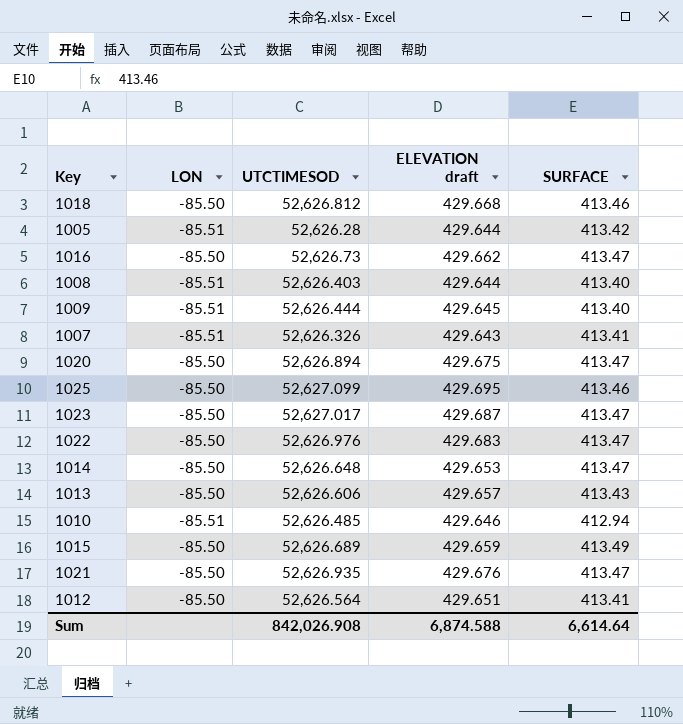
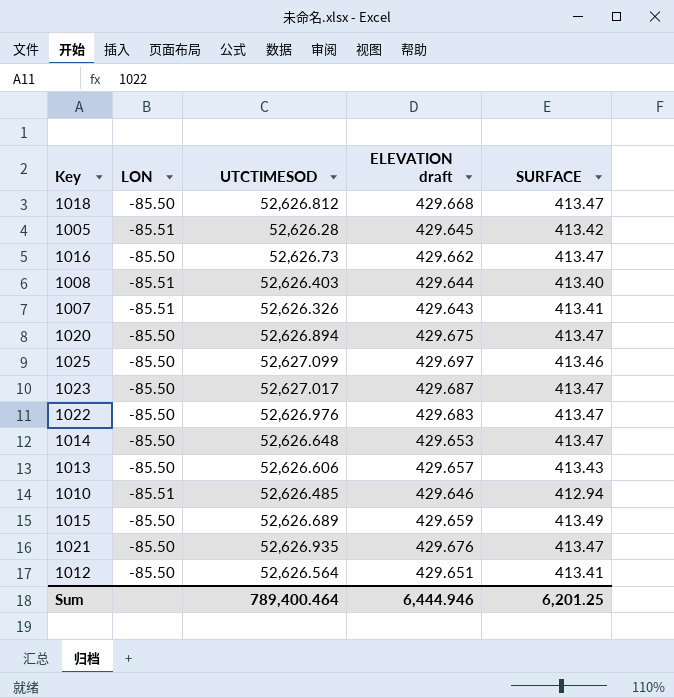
row 1009: -85.51 | 52,626.444 | 429.645 | 413.40 -> none
1018 | SURFACE: 413.46 -> 413.47
1005 | ELEVATION draft: 429.644 -> 429.645
1025 | ELEVATION draft: 429.695 -> 429.697
Sum | UTCTIMESOD: 842,026.908 -> 789,400.464
Sum | ELEVATION draft: 6,874.588 -> 6,444.946
Sum | SURFACE: 6,614.64 -> 6,201.25

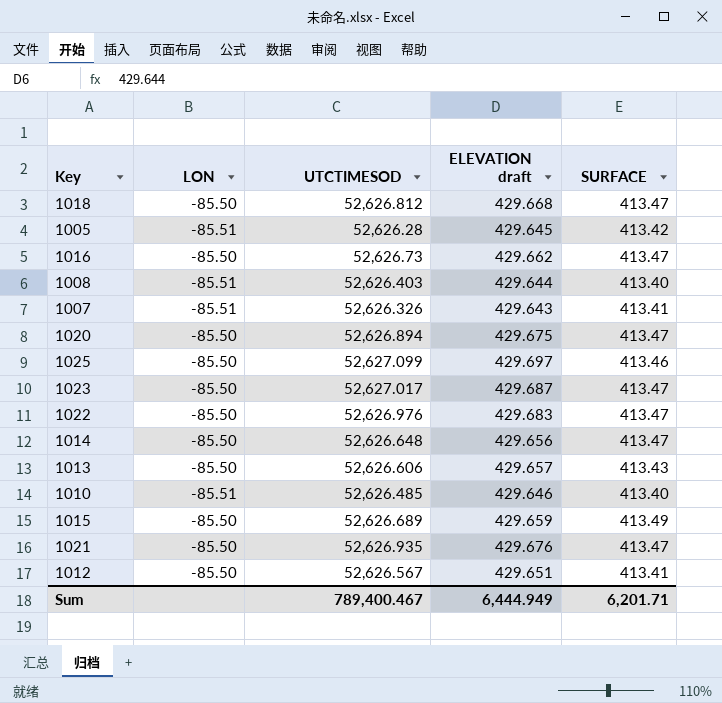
1014 | ELEVATION draft: 429.653 -> 429.656
1010 | SURFACE: 412.94 -> 413.40
1012 | UTCTIMESOD: 52,626.564 -> 52,626.567
Sum | UTCTIMESOD: 789,400.464 -> 789,400.467
Sum | ELEVATION draft: 6,444.946 -> 6,444.949
Sum | SURFACE: 6,201.25 -> 6,201.71

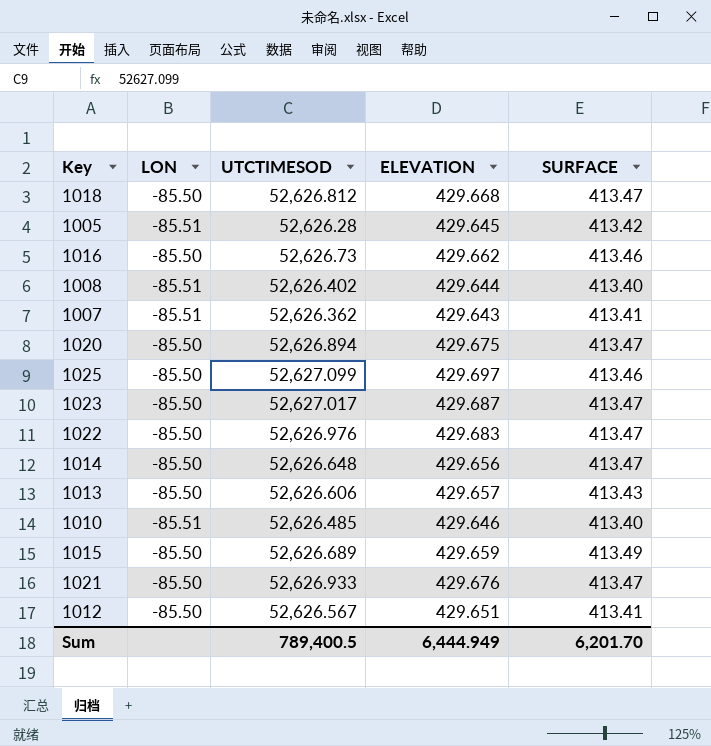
column name: ELEVATION draft -> ELEVATION
1016 | SURFACE: 413.47 -> 413.46
1008 | UTCTIMESOD: 52,626.403 -> 52,626.402
1007 | UTCTIMESOD: 52,626.326 -> 52,626.362
1021 | UTCTIMESOD: 52,626.935 -> 52,626.933
Sum | UTCTIMESOD: 789,400.467 -> 789,400.5
Sum | SURFACE: 6,201.71 -> 6,201.70

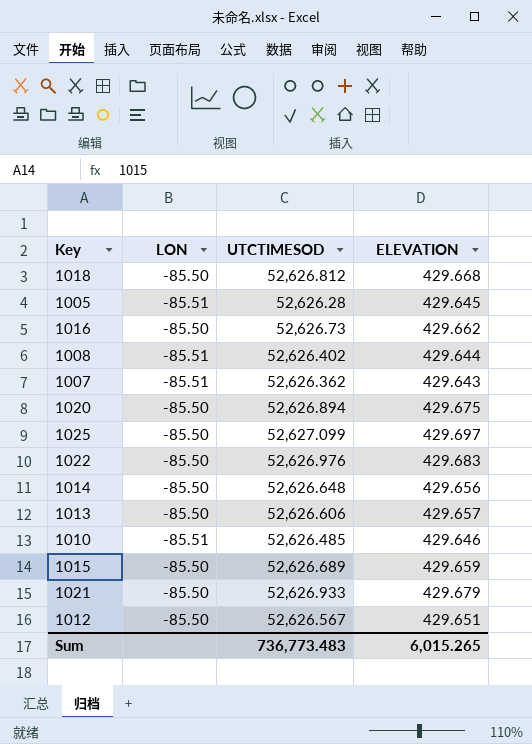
column SURFACE | position: 5 -> none
row 1023: -85.50 | 52,627.017 | 429.687 | 413.47 -> none
1021 | ELEVATION: 429.676 -> 429.679
Sum | UTCTIMESOD: 789,400.5 -> 736,773.483
Sum | ELEVATION: 6,444.949 -> 6,015.265

